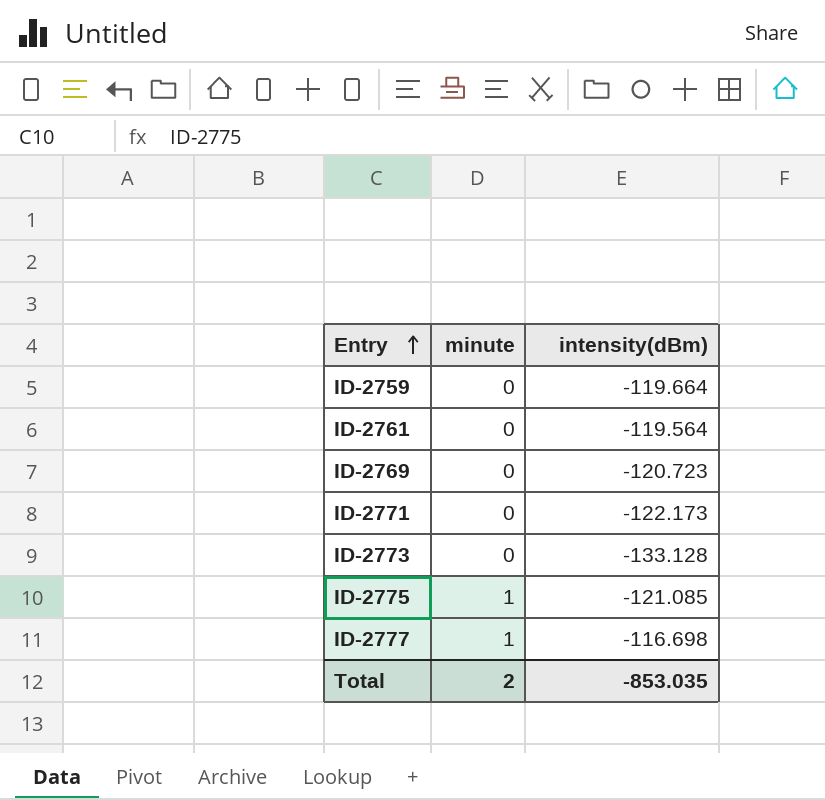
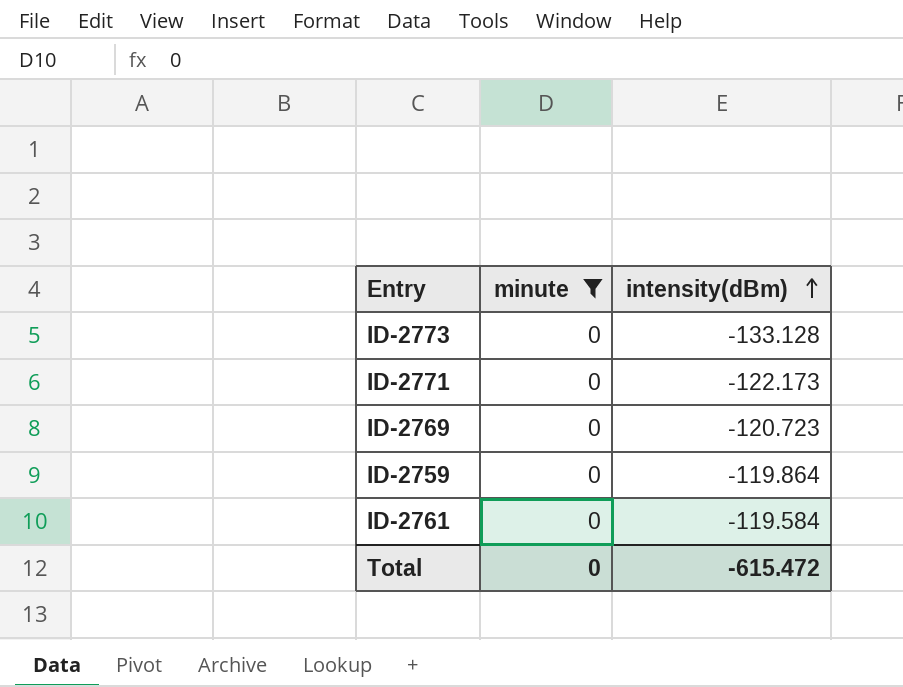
filter: none -> minute = 0
row order: Entry ascending -> intensity(dBm) ascending
ID-2759 | intensity(dBm): -119.664 -> -119.864
ID-2761 | intensity(dBm): -119.564 -> -119.584
Total | minute: 2 -> 0
Total | intensity(dBm): -853.035 -> -615.472

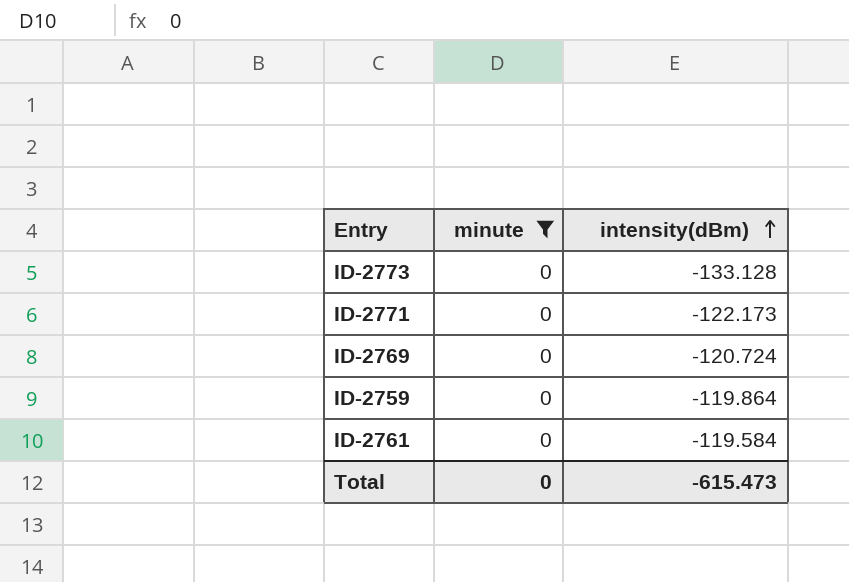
ID-2769 | intensity(dBm): -120.723 -> -120.724
Total | intensity(dBm): -615.472 -> -615.473

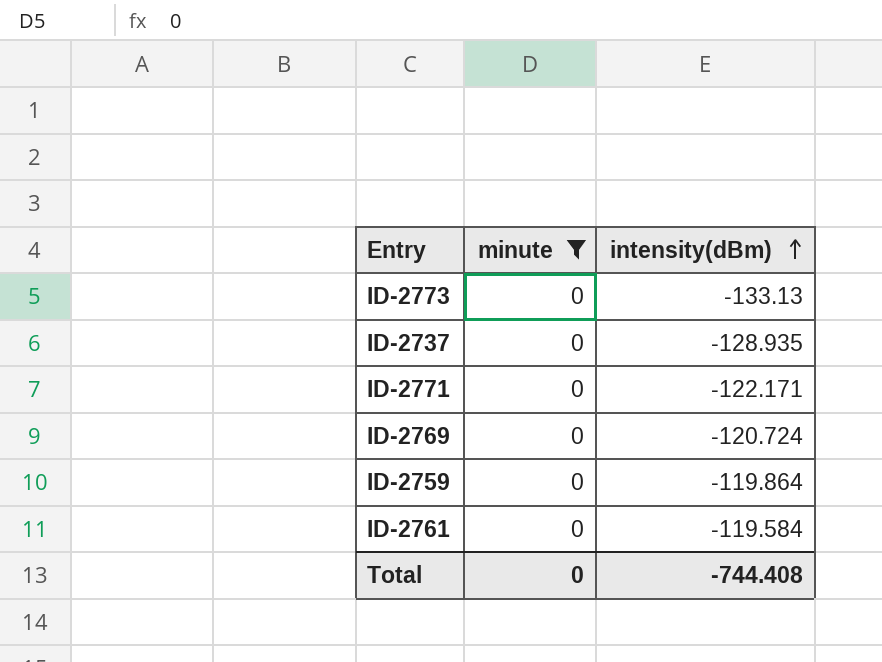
ID-2773 | intensity(dBm): -133.128 -> -133.13
row ID-2737: none -> 0 | -128.935
ID-2771 | intensity(dBm): -122.173 -> -122.171
Total | intensity(dBm): -615.473 -> -744.408

